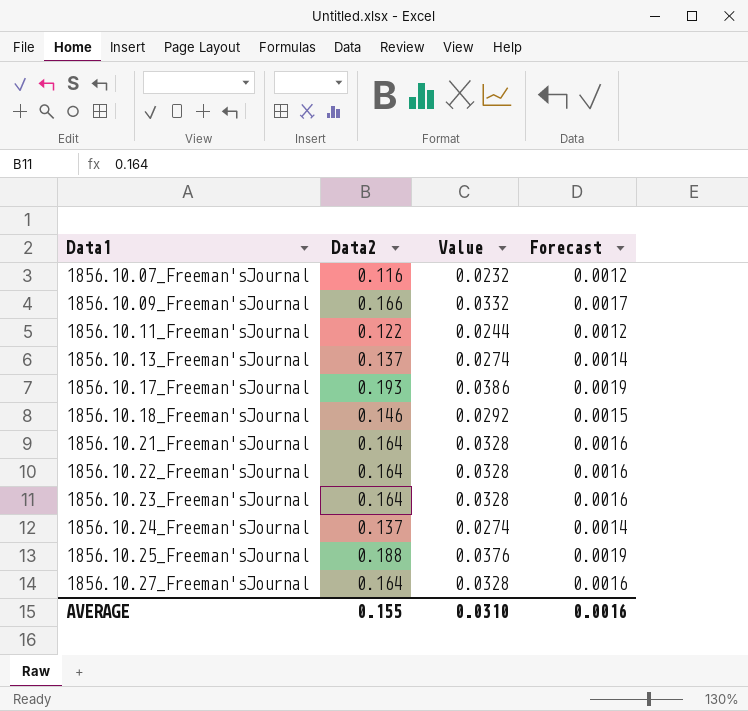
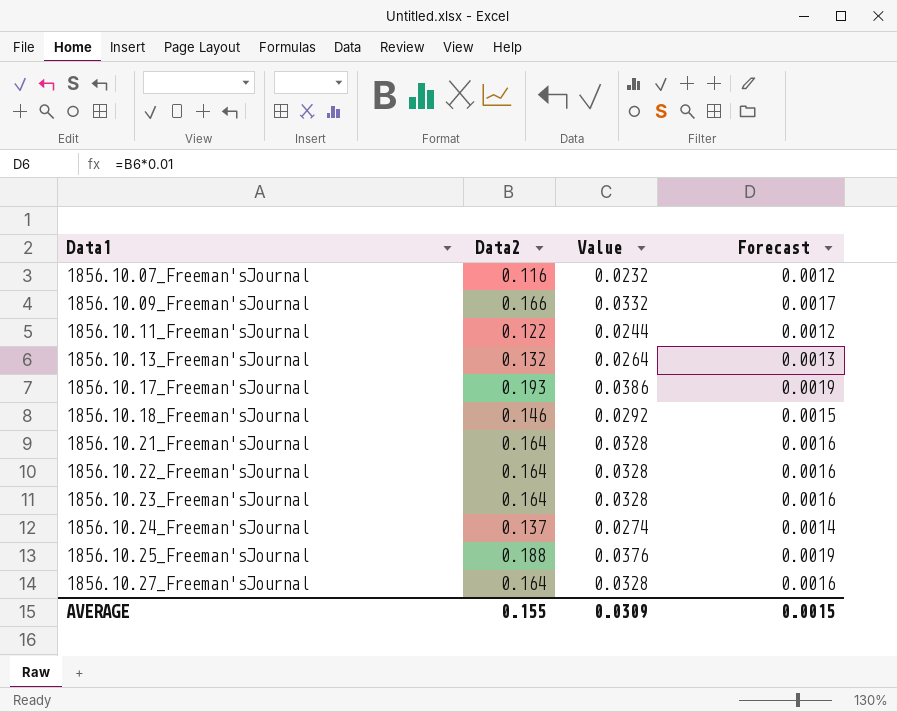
1856.10.13_Freeman'sJournal | Data2: 0.137 -> 0.132
1856.10.13_Freeman'sJournal | Value: 0.0274 -> 0.0264
1856.10.13_Freeman'sJournal | Forecast: 0.0014 -> 0.0013
AVERAGE | Value: 0.0310 -> 0.0309
AVERAGE | Forecast: 0.0016 -> 0.0015

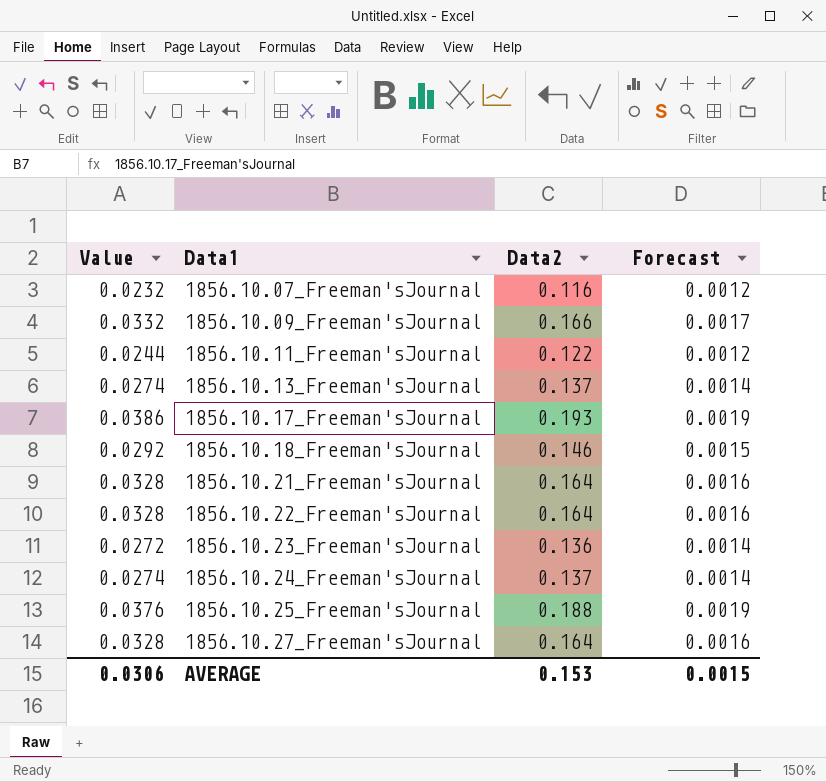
column Value | position: 3 -> 1
1856.10.13_Freeman'sJournal | Value: 0.0264 -> 0.0274
1856.10.13_Freeman'sJournal | Data2: 0.132 -> 0.137
1856.10.13_Freeman'sJournal | Forecast: 0.0013 -> 0.0014
1856.10.23_Freeman'sJournal | Value: 0.0328 -> 0.0272
1856.10.23_Freeman'sJournal | Data2: 0.164 -> 0.136
1856.10.23_Freeman'sJournal | Forecast: 0.0016 -> 0.0014
AVERAGE | Value: 0.0309 -> 0.0306
AVERAGE | Data2: 0.155 -> 0.153

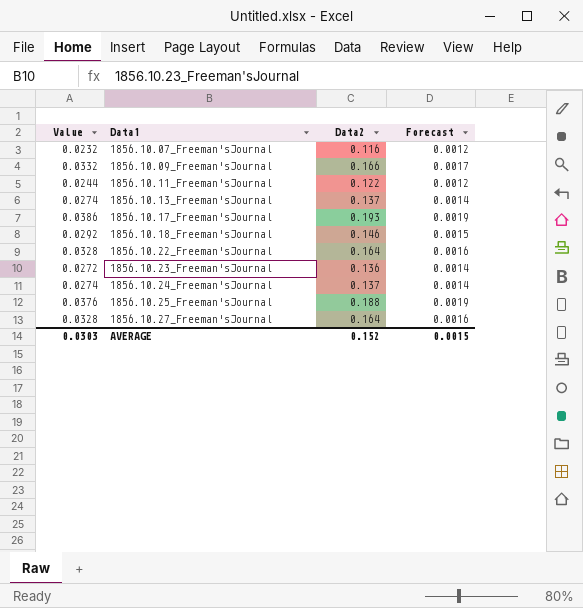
row 1856.10.21_Freeman'sJournal: 0.0328 | 0.164 | 0.0016 -> none
AVERAGE | Value: 0.0306 -> 0.0303
AVERAGE | Data2: 0.153 -> 0.152

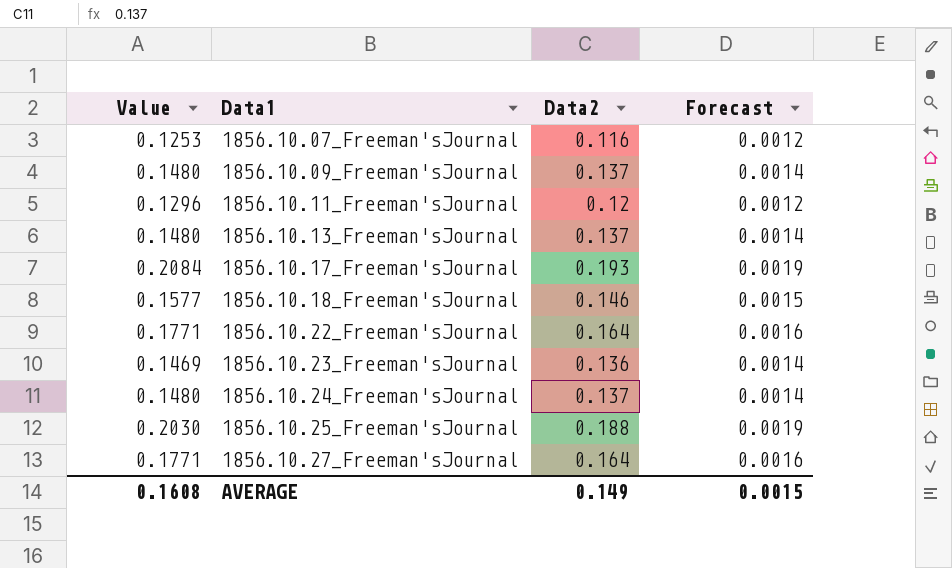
column Value | formula: [Data2] * 0.2 -> [Data2] * 1.08
1856.10.09_Freeman'sJournal | Data2: 0.166 -> 0.137
1856.10.09_Freeman'sJournal | Forecast: 0.0017 -> 0.0014
1856.10.11_Freeman'sJournal | Data2: 0.122 -> 0.12
AVERAGE | Value: 0.0303 -> 0.1608
AVERAGE | Data2: 0.152 -> 0.149

